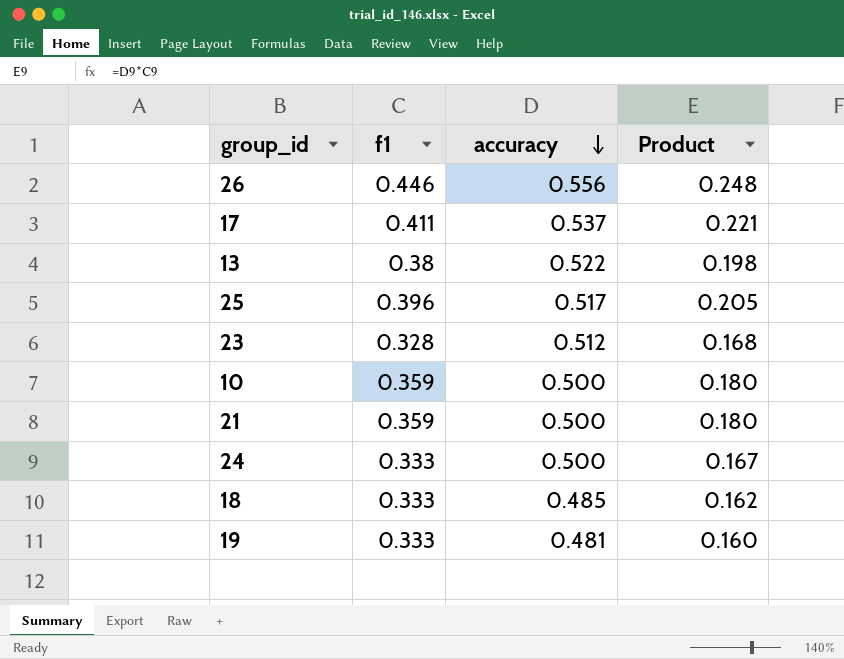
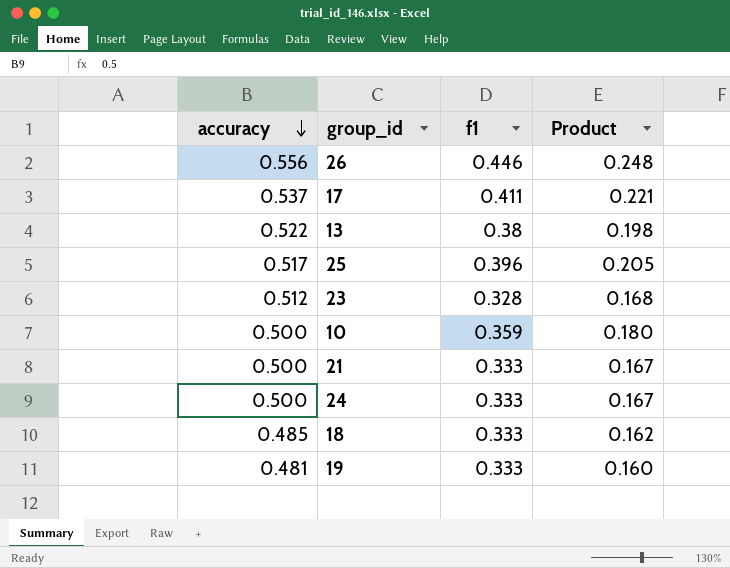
column accuracy | position: 3 -> 1
21 | f1: 0.359 -> 0.333
21 | Product: 0.180 -> 0.167

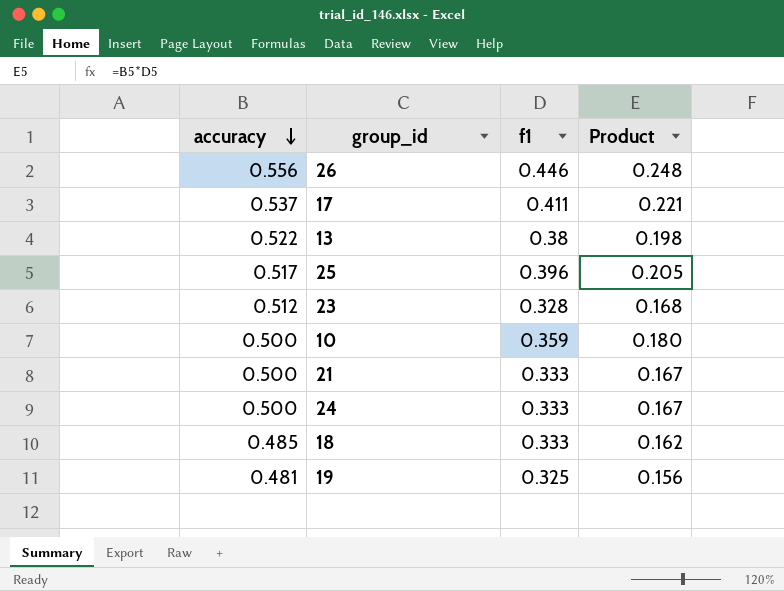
19 | f1: 0.333 -> 0.325
19 | Product: 0.160 -> 0.156

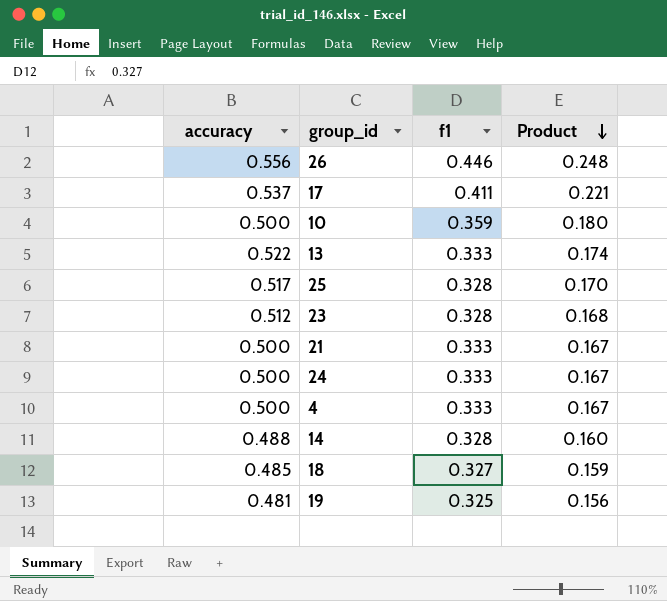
row order: accuracy descending -> Product descending
13 | f1: 0.38 -> 0.333
13 | Product: 0.198 -> 0.174
25 | f1: 0.396 -> 0.328
25 | Product: 0.205 -> 0.170
row 4: none -> 0.500 | 0.333 | 0.167
row 14: none -> 0.488 | 0.328 | 0.160
18 | f1: 0.333 -> 0.327
18 | Product: 0.162 -> 0.159

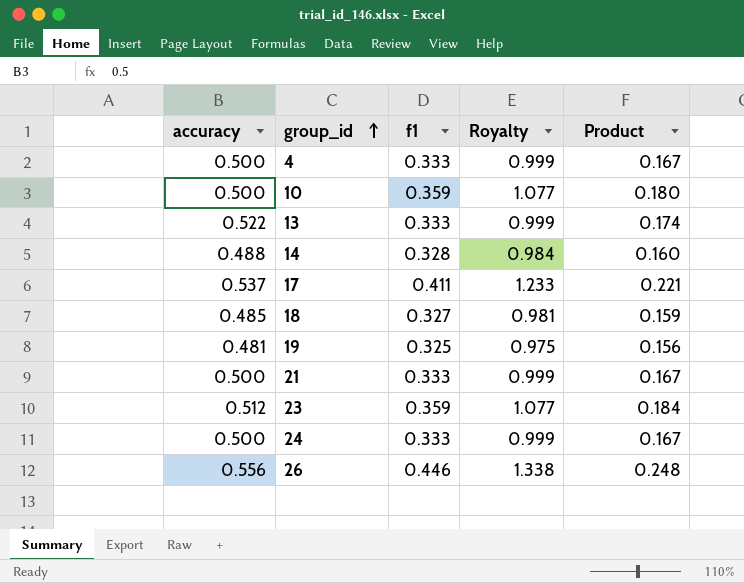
row order: Product descending -> group_id ascending
column Royalty | formula: none -> [f1] * 3
row 25: 0.517 | 0.328 | 0.170 -> none
23 | f1: 0.328 -> 0.359
23 | Product: 0.168 -> 0.184

